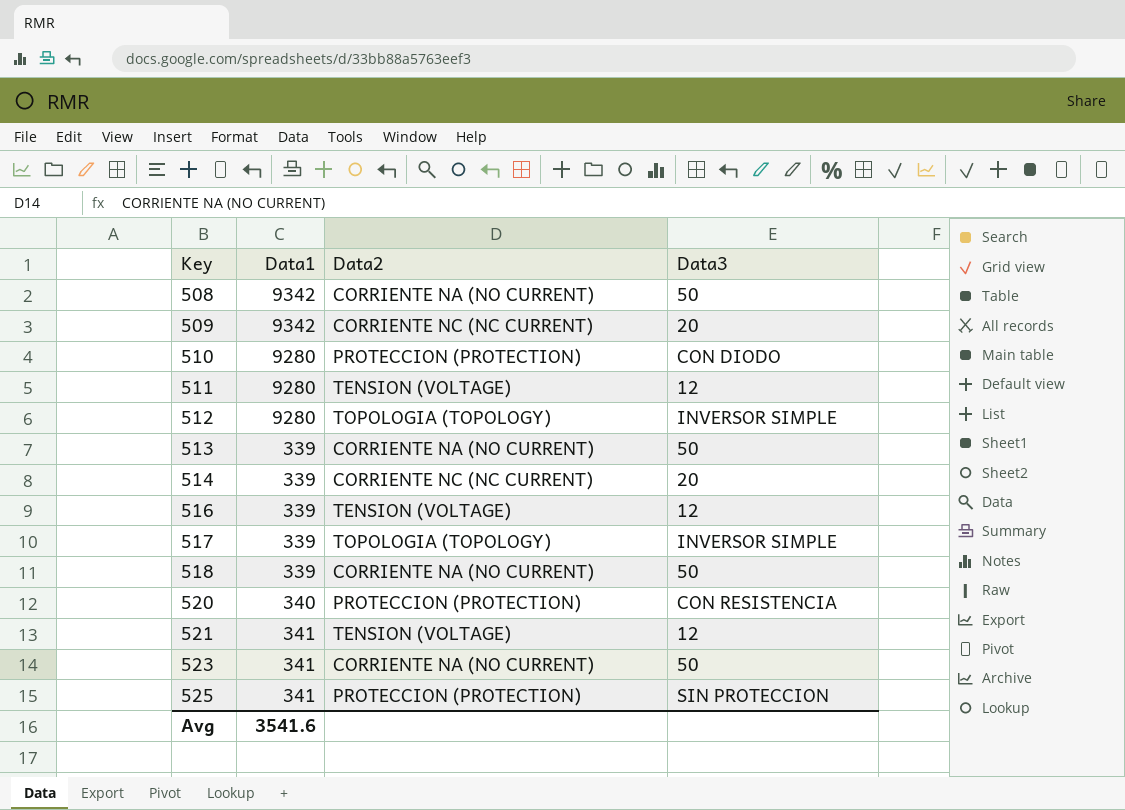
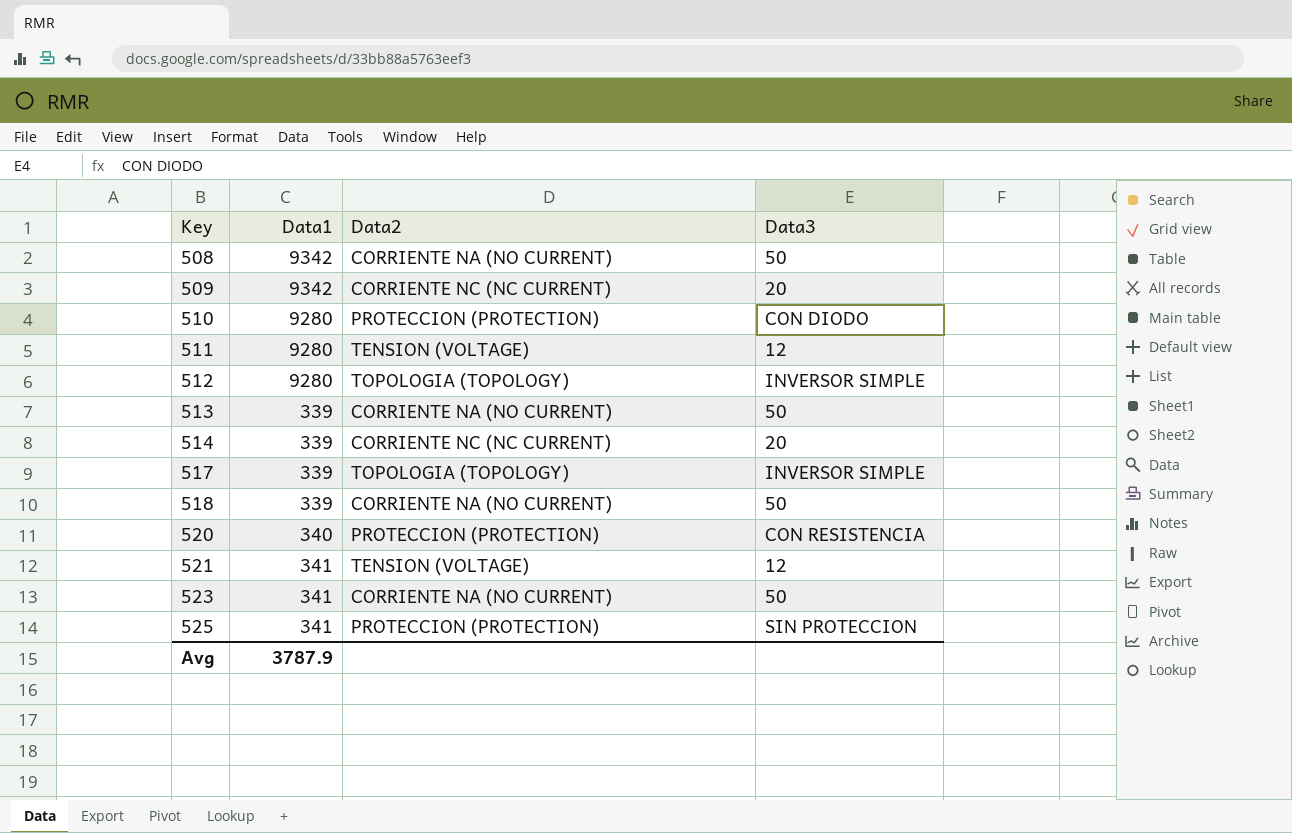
row 516: 339 | TENSION (VOLTAGE) | 12 -> none
Avg | Data1: 3541.6 -> 3787.9

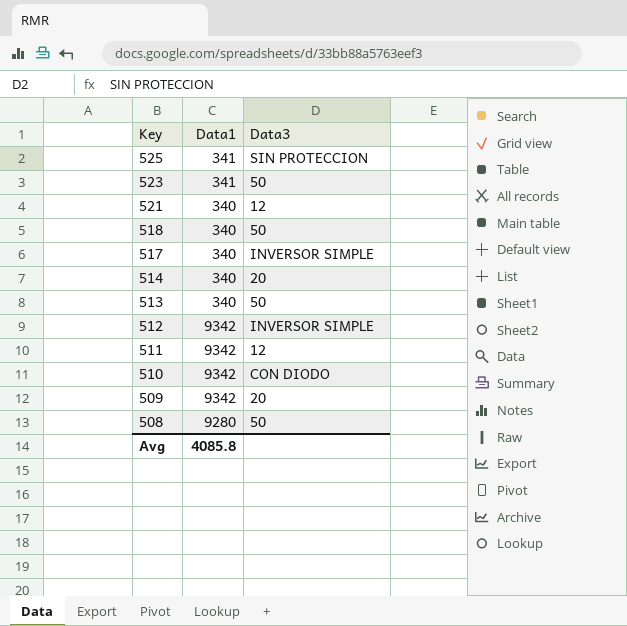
row order: Key ascending -> Key descending
column Data2 | position: 3 -> none
row 520: 340 | PROTECCION (PROTECTION) | CON RESISTENCIA -> none
521 | Data1: 341 -> 340
518 | Data1: 339 -> 340
517 | Data1: 339 -> 340
514 | Data1: 339 -> 340
513 | Data1: 339 -> 340
512 | Data1: 9280 -> 9342
511 | Data1: 9280 -> 9342
510 | Data1: 9280 -> 9342
508 | Data1: 9342 -> 9280
Avg | Data1: 3787.9 -> 4085.8

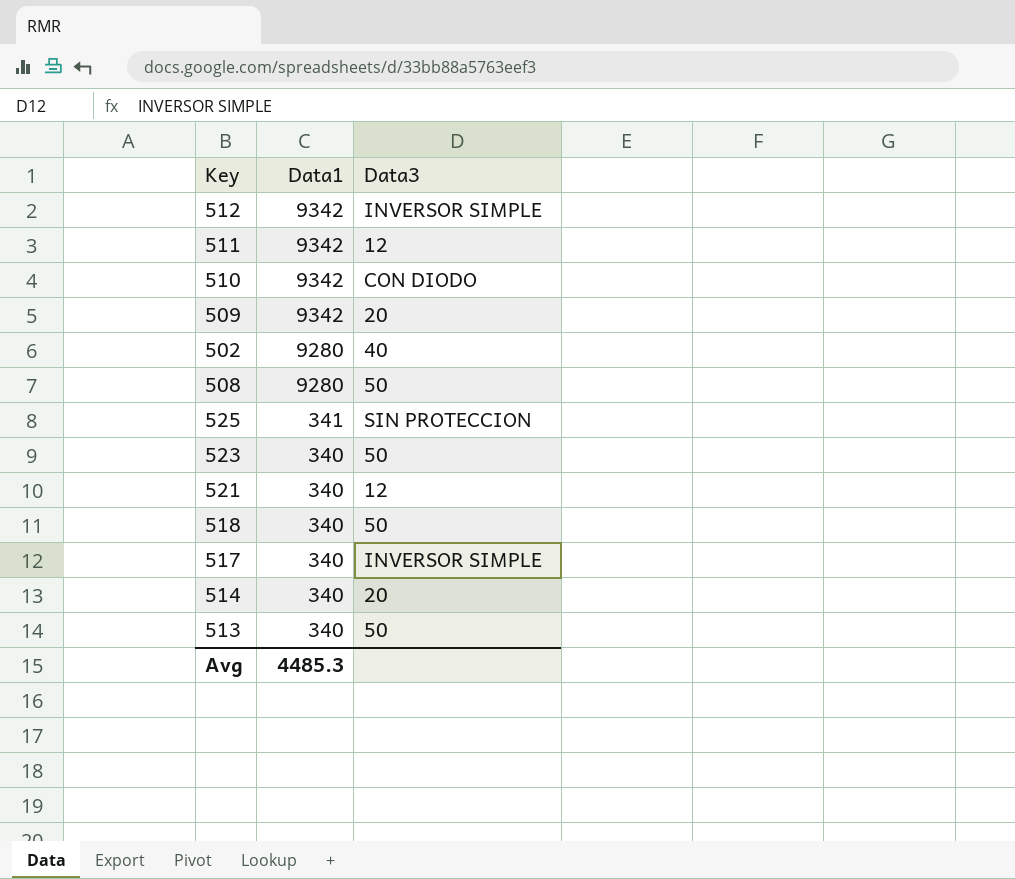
row order: Key descending -> Data1 descending
row 502: none -> 9280 | 40
523 | Data1: 341 -> 340
Avg | Data1: 4085.8 -> 4485.3

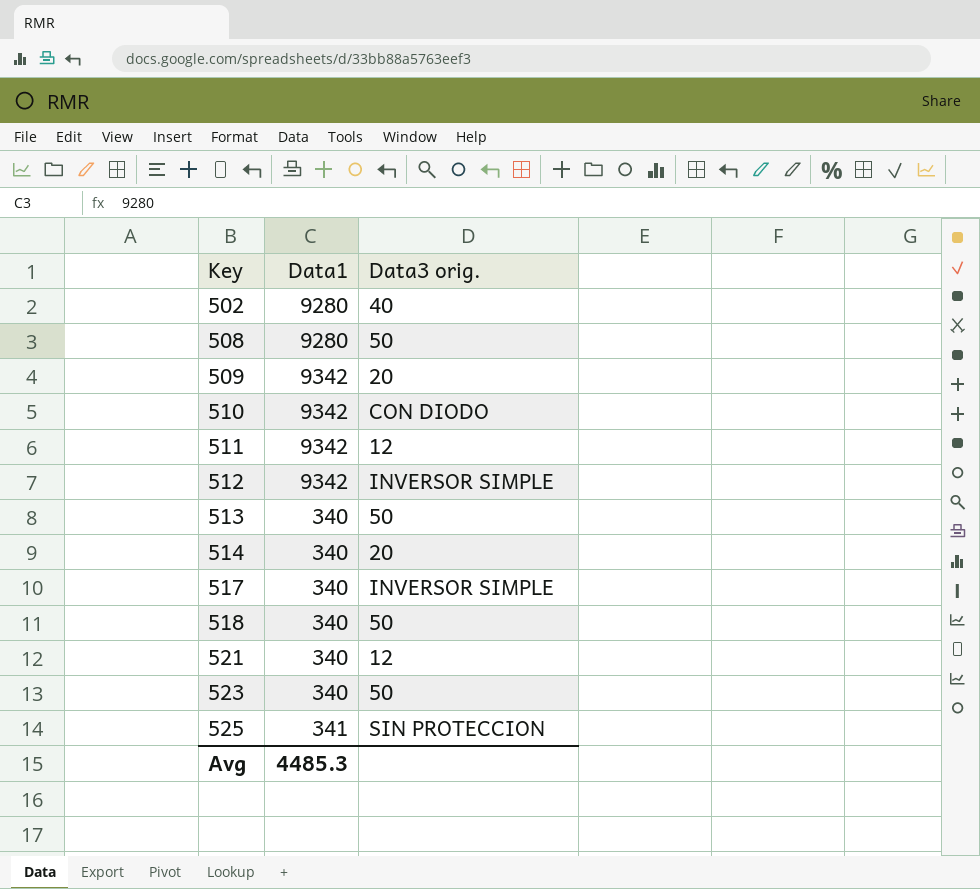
row order: Data1 descending -> Key ascending
column name: Data3 -> Data3 orig.

